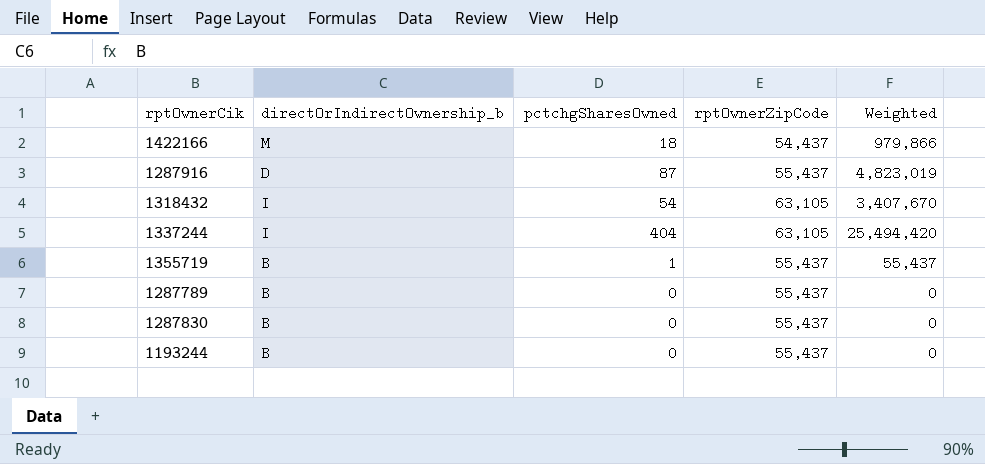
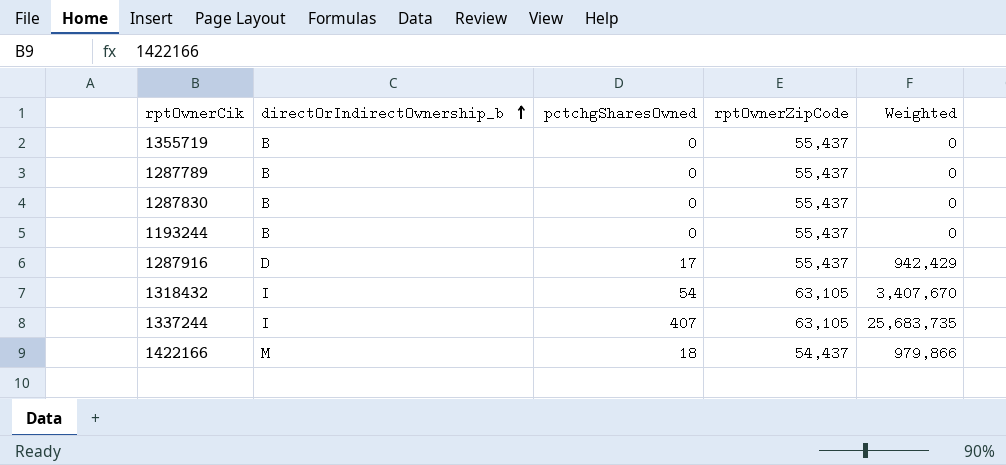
row order: none -> directOrIndirectOwnership_b ascending
1355719 | pctchgSharesOwned: 1 -> 0
1355719 | Weighted: 55,437 -> 0
1287916 | pctchgSharesOwned: 87 -> 17
1287916 | Weighted: 4,823,019 -> 942,429
1337244 | pctchgSharesOwned: 404 -> 407
1337244 | Weighted: 25,494,420 -> 25,683,735

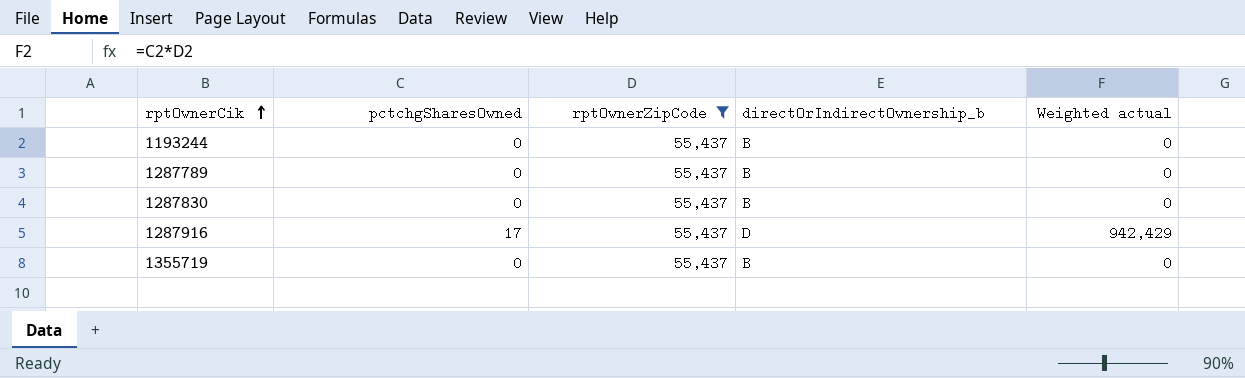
filter: none -> rptOwnerZipCode = 55,437
row order: directOrIndirectOwnership_b ascending -> rptOwnerCik ascending
column directOrIndirectOwnership_b | position: 2 -> 4
column name: Weighted -> Weighted actual

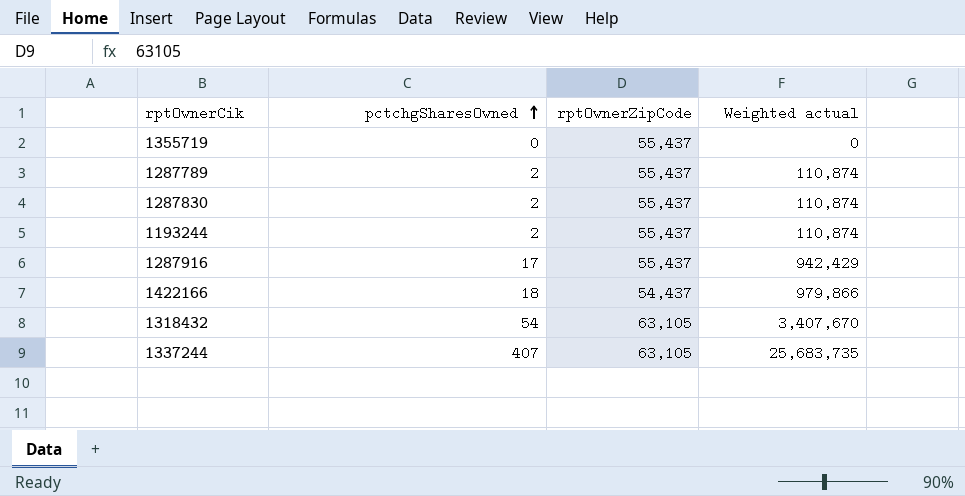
filter: rptOwnerZipCode = 55,437 -> none
row order: rptOwnerCik ascending -> pctchgSharesOwned ascending
column directOrIndirectOwnership_b | position: 4 -> none
1287789 | pctchgSharesOwned: 0 -> 2
1287789 | Weighted actual: 0 -> 110,874
1287830 | pctchgSharesOwned: 0 -> 2
1287830 | Weighted actual: 0 -> 110,874
1193244 | pctchgSharesOwned: 0 -> 2
1193244 | Weighted actual: 0 -> 110,874

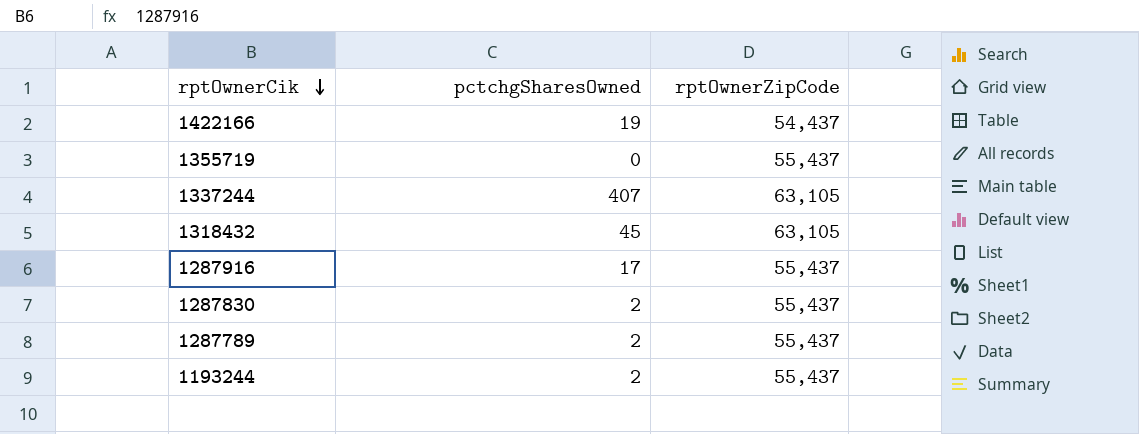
row order: pctchgSharesOwned ascending -> rptOwnerCik descending
column Weighted actual | formula: [pctchgSharesOwned] * [rptOwnerZipCode] -> none
1422166 | pctchgSharesOwned: 18 -> 19
1318432 | pctchgSharesOwned: 54 -> 45

